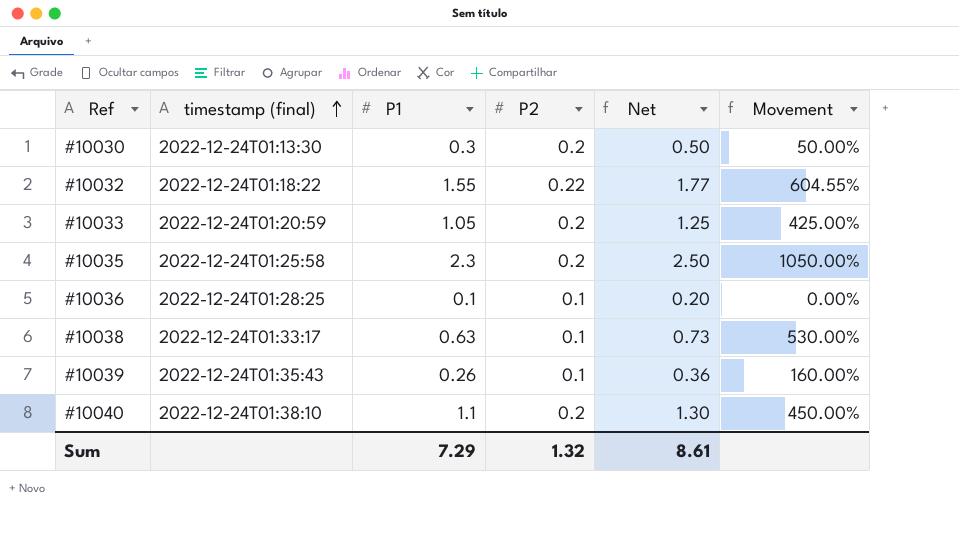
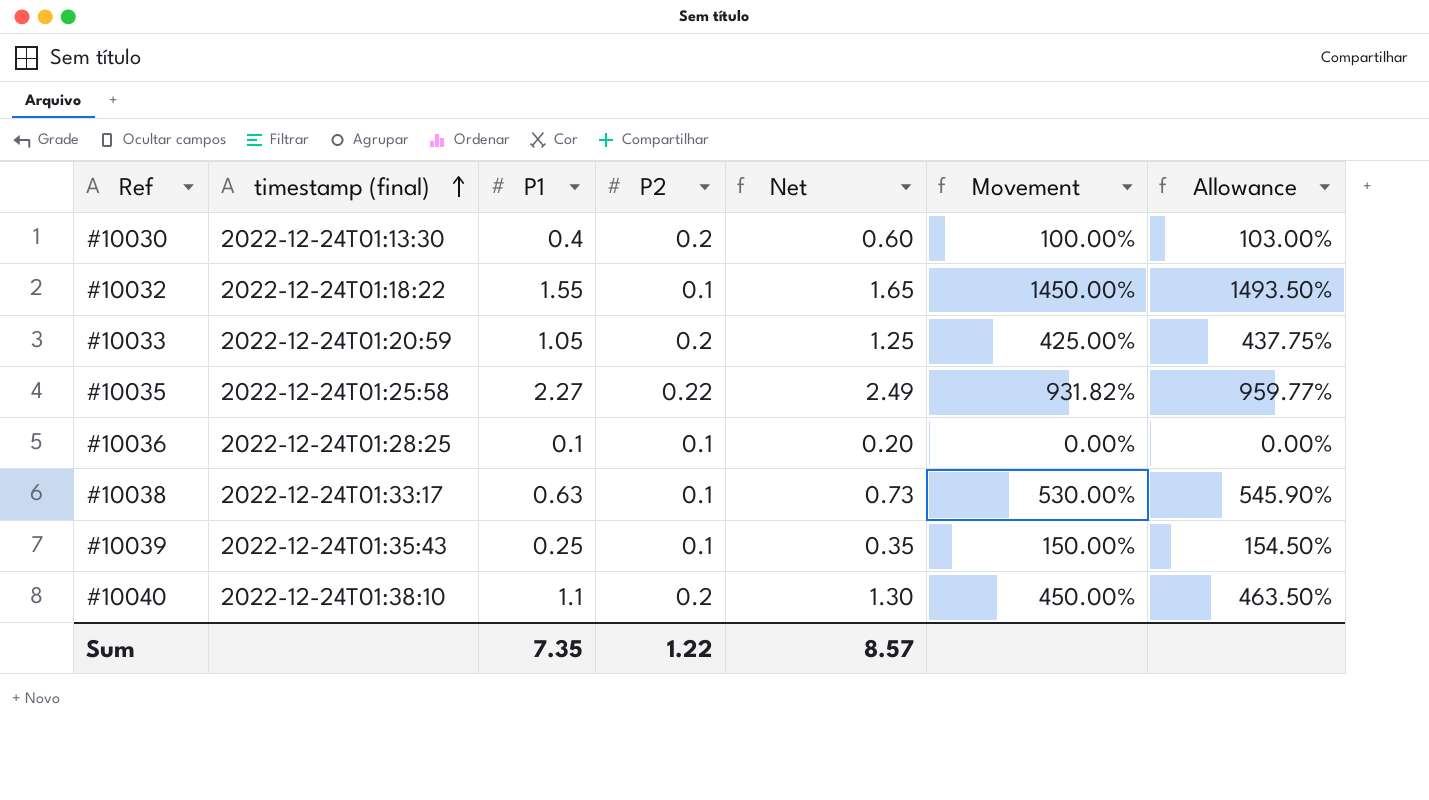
column Allowance | formula: none -> [Movement] * 1.03
#10030 | P1: 0.3 -> 0.4
#10030 | Net: 0.50 -> 0.60
#10030 | Movement: 50.00% -> 100.00%
#10032 | P2: 0.22 -> 0.1
#10032 | Net: 1.77 -> 1.65
#10032 | Movement: 604.55% -> 1450.00%
#10035 | P1: 2.3 -> 2.27
#10035 | P2: 0.2 -> 0.22
#10035 | Net: 2.50 -> 2.49
#10035 | Movement: 1050.00% -> 931.82%
#10039 | P1: 0.26 -> 0.25
#10039 | Net: 0.36 -> 0.35
#10039 | Movement: 160.00% -> 150.00%
Sum | P1: 7.29 -> 7.35
Sum | P2: 1.32 -> 1.22
Sum | Net: 8.61 -> 8.57

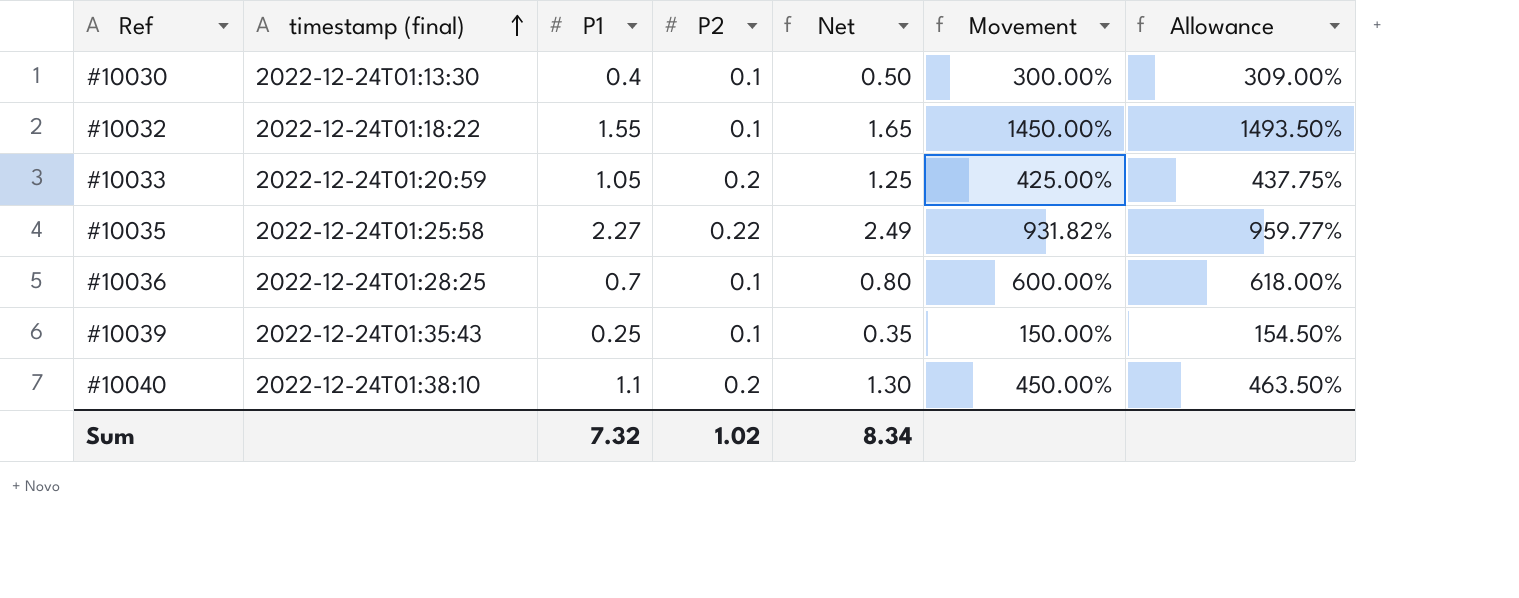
row #10038: 2022-12-24T01:33:17 | 0.63 | 0.1 | 0.73 | 530.00% | 545.90% -> none
#10030 | P2: 0.2 -> 0.1
#10030 | Net: 0.60 -> 0.50
#10030 | Movement: 100.00% -> 300.00%
#10030 | Allowance: 103.00% -> 309.00%
#10036 | P1: 0.1 -> 0.7
#10036 | Net: 0.20 -> 0.80
#10036 | Movement: 0.00% -> 600.00%
#10036 | Allowance: 0.00% -> 618.00%
Sum | P1: 7.35 -> 7.32
Sum | P2: 1.22 -> 1.02
Sum | Net: 8.57 -> 8.34

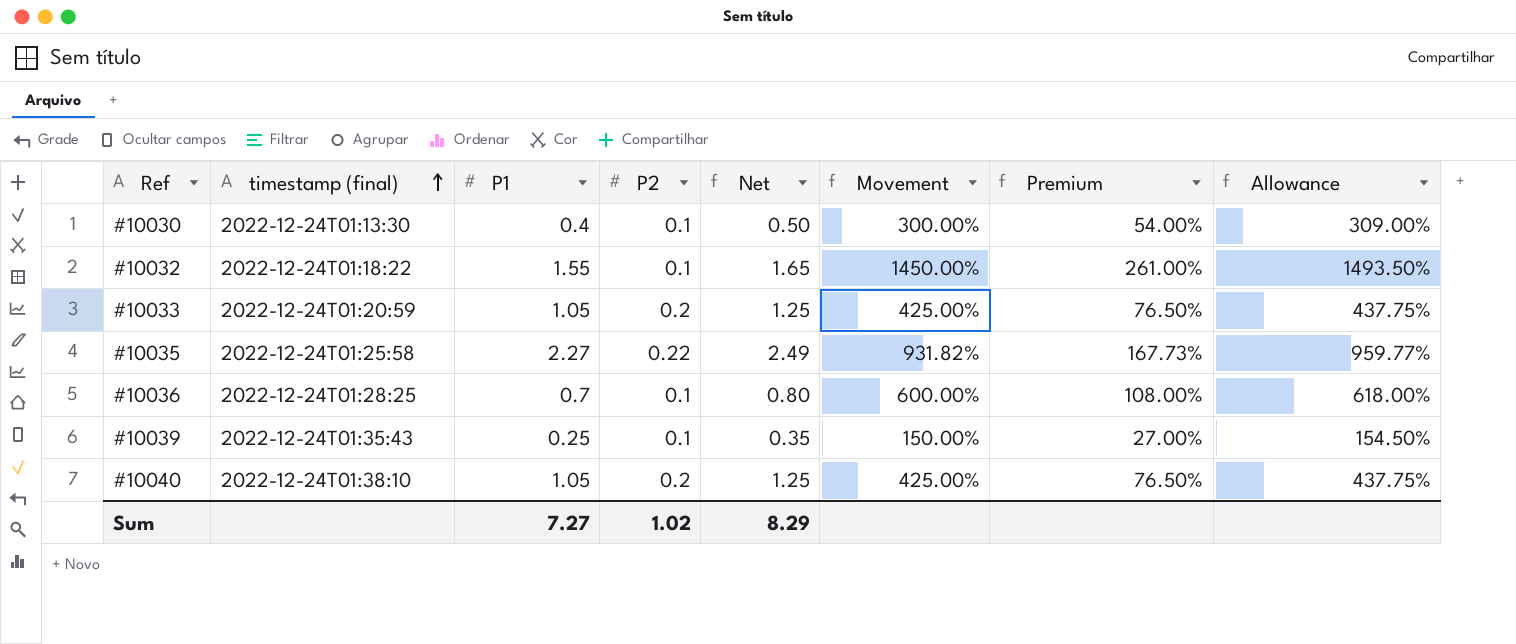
column Premium | formula: none -> [Movement] * 0.18
#10040 | P1: 1.1 -> 1.05
#10040 | Net: 1.30 -> 1.25
#10040 | Movement: 450.00% -> 425.00%
#10040 | Allowance: 463.50% -> 437.75%
Sum | P1: 7.32 -> 7.27
Sum | Net: 8.34 -> 8.29

